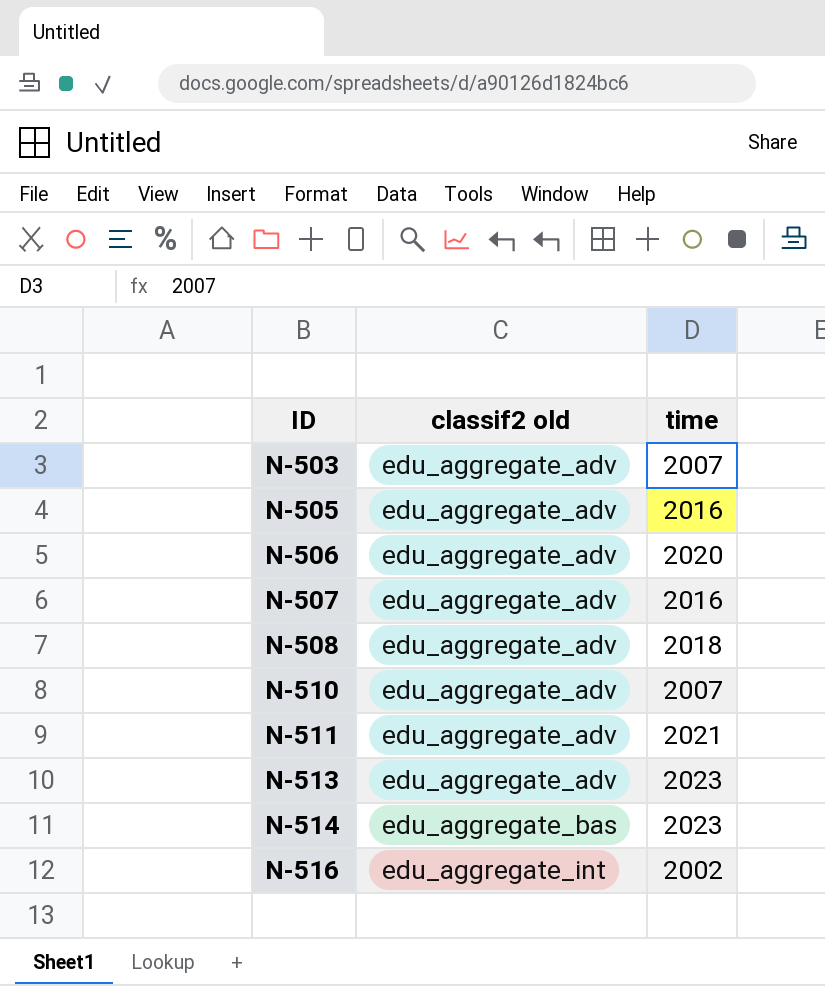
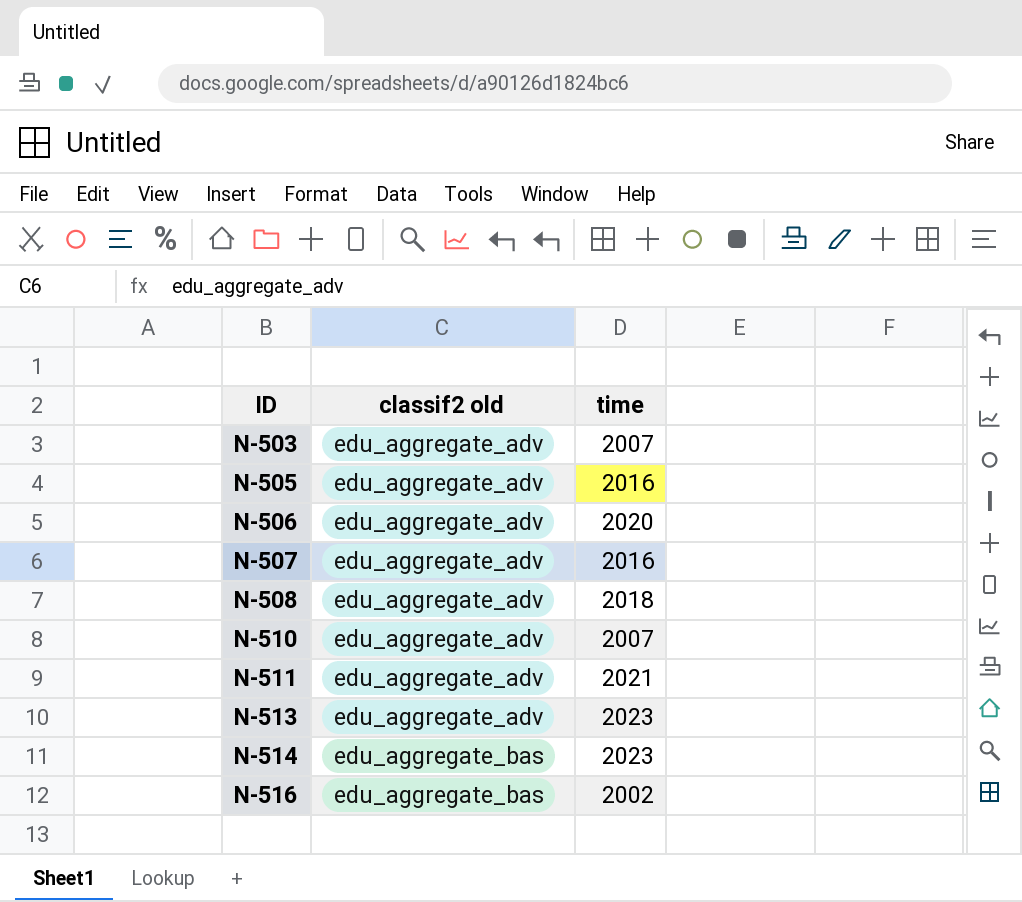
N-516 | classif2 old: edu_aggregate_int -> edu_aggregate_bas

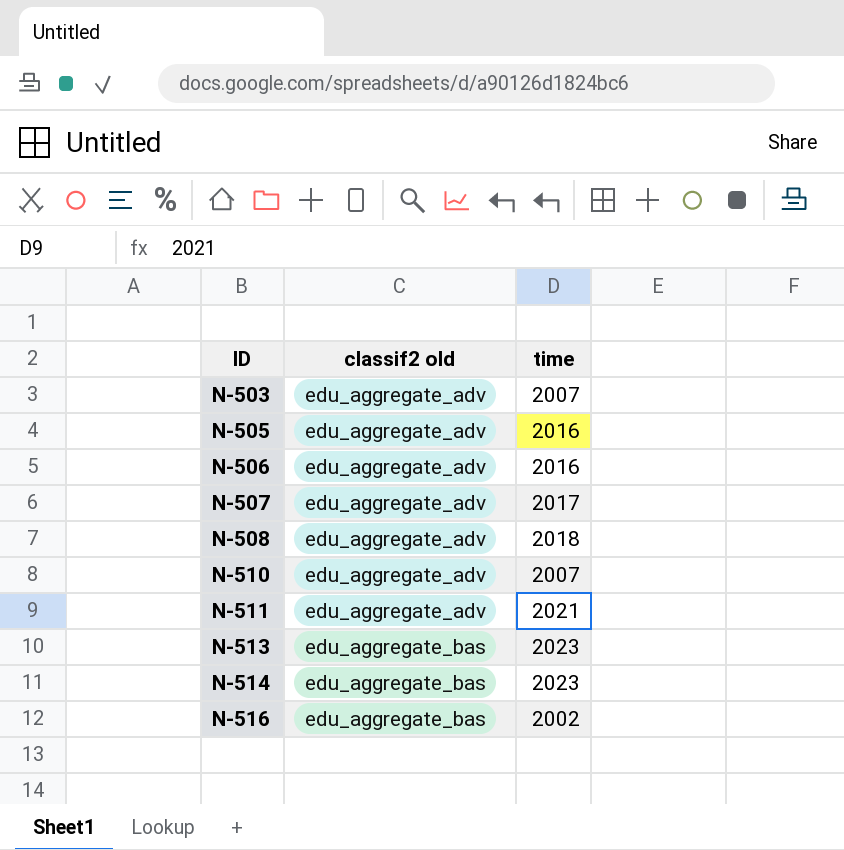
N-506 | time: 2020 -> 2016
N-507 | time: 2016 -> 2017
N-513 | classif2 old: edu_aggregate_adv -> edu_aggregate_bas

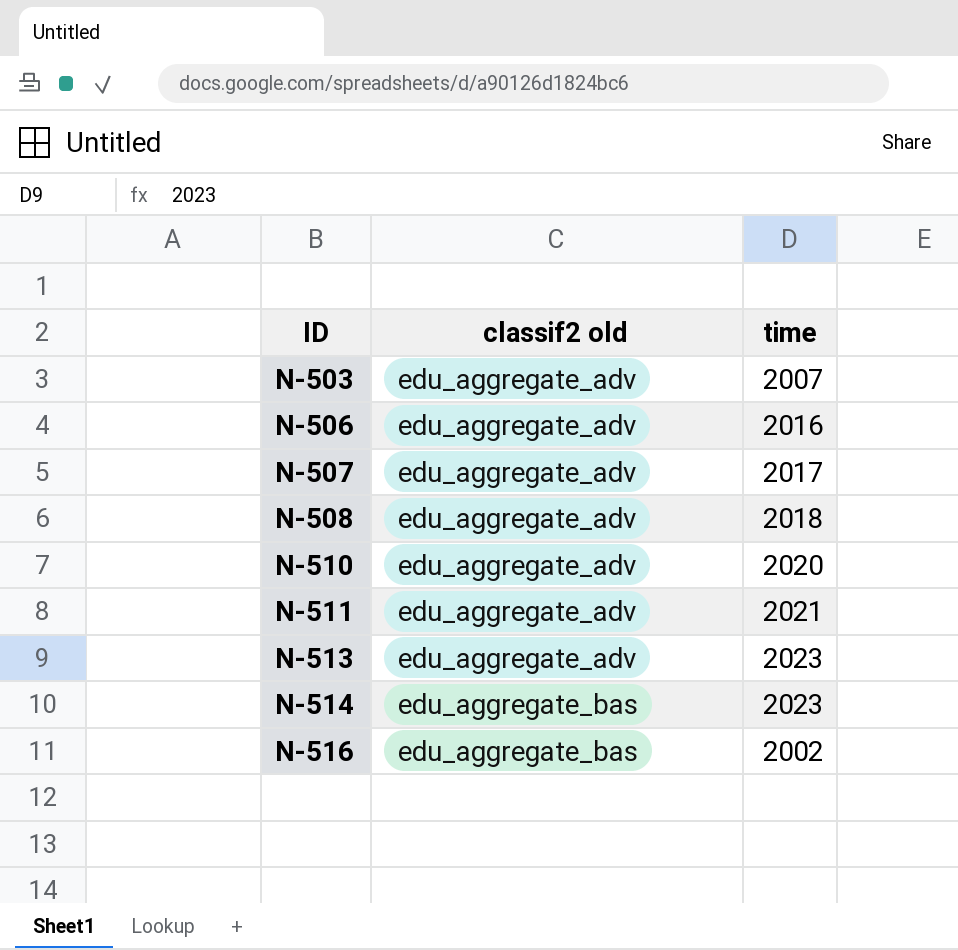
row N-505: edu_aggregate_adv | 2016 -> none
N-510 | time: 2007 -> 2020
N-513 | classif2 old: edu_aggregate_bas -> edu_aggregate_adv

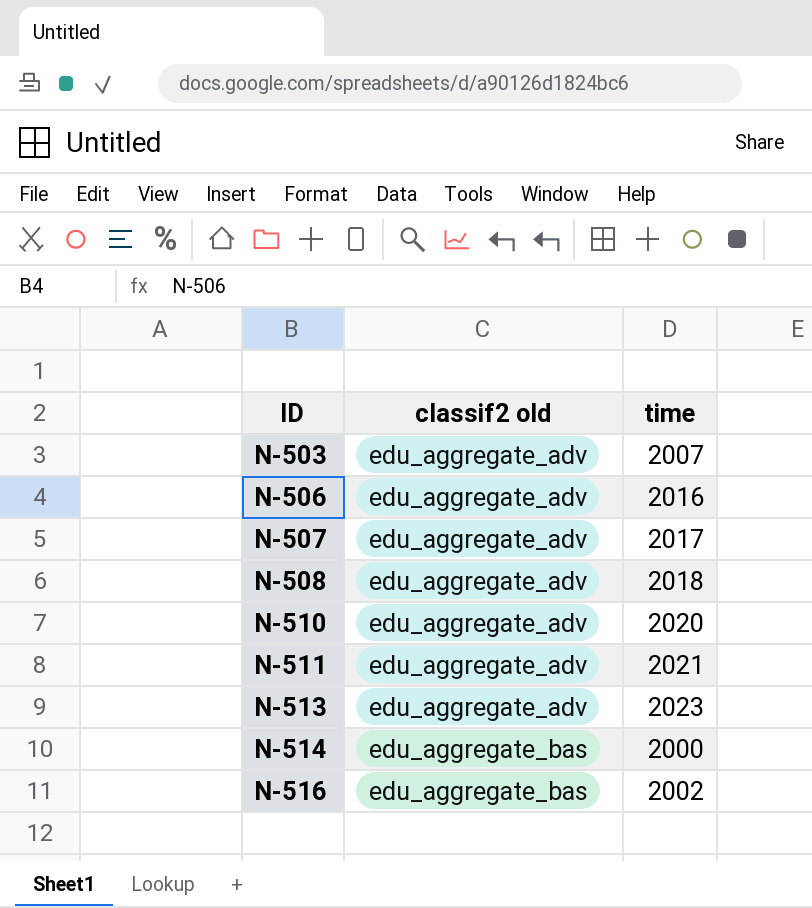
N-514 | time: 2023 -> 2000

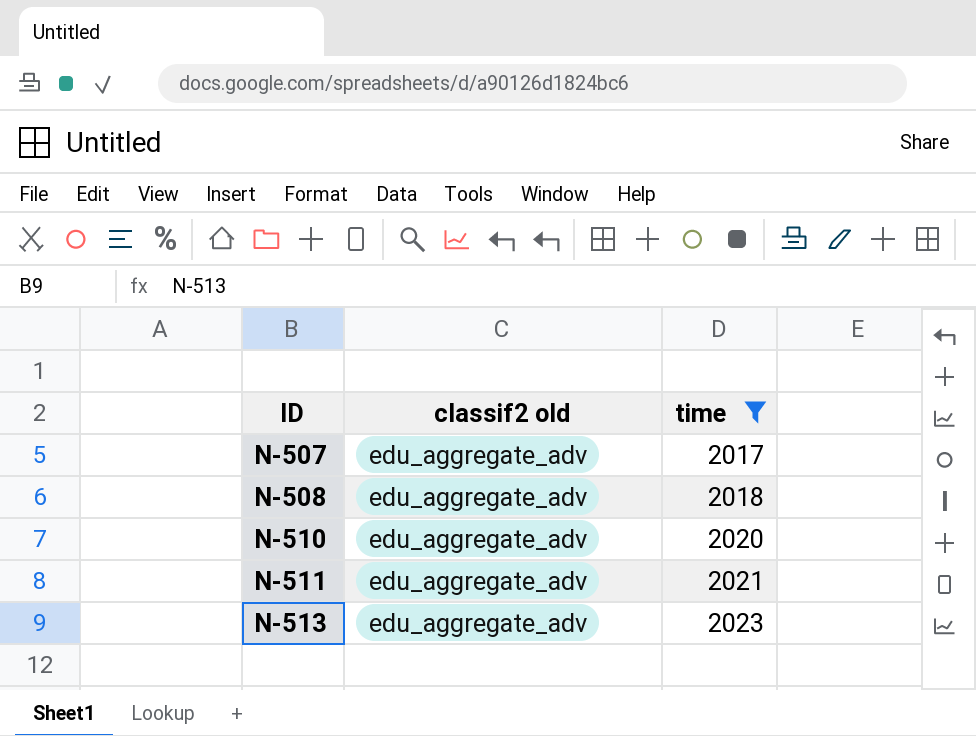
filter: none -> time >= 2017

